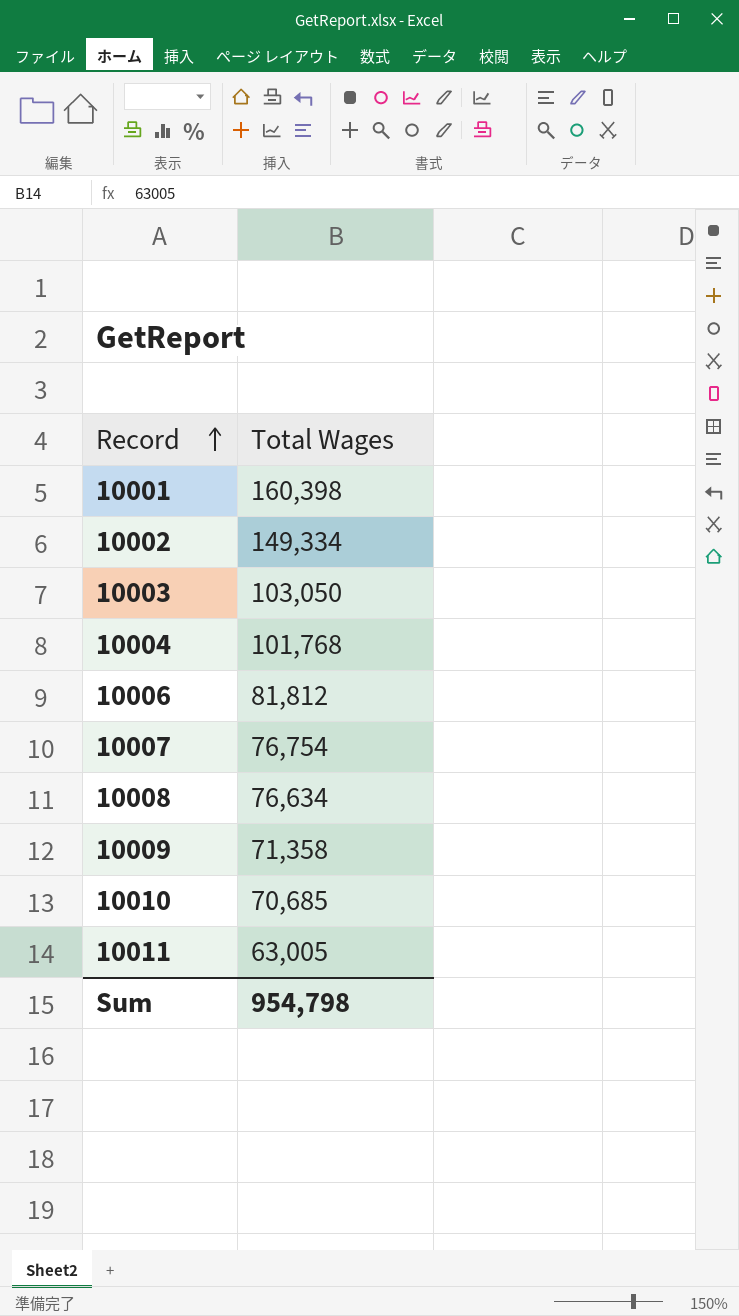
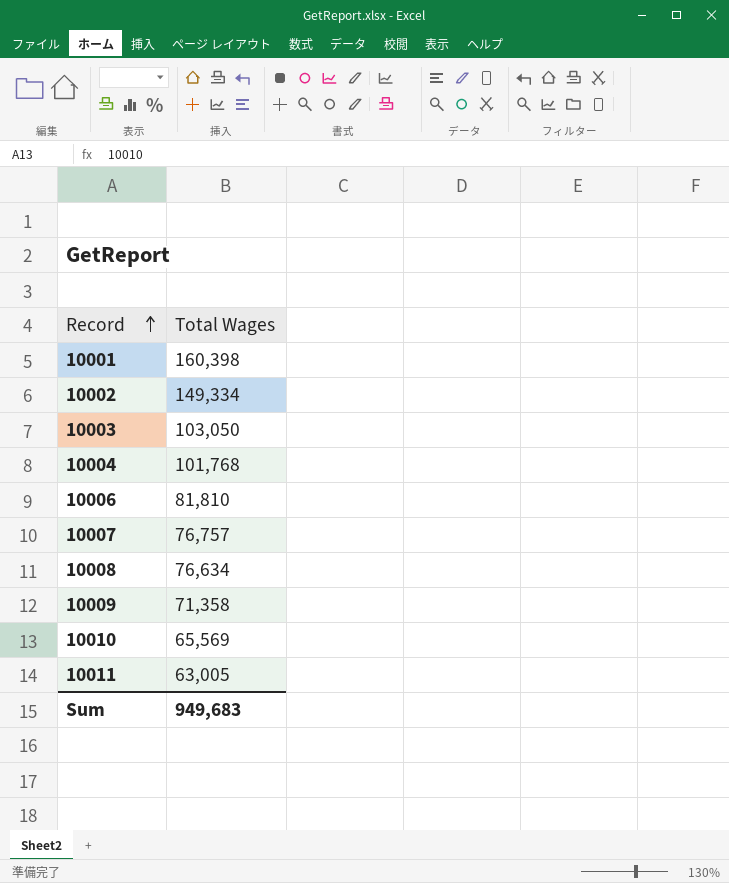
10006 | Total Wages: 81,812 -> 81,810
10007 | Total Wages: 76,754 -> 76,757
10010 | Total Wages: 70,685 -> 65,569
Sum | Total Wages: 954,798 -> 949,683

